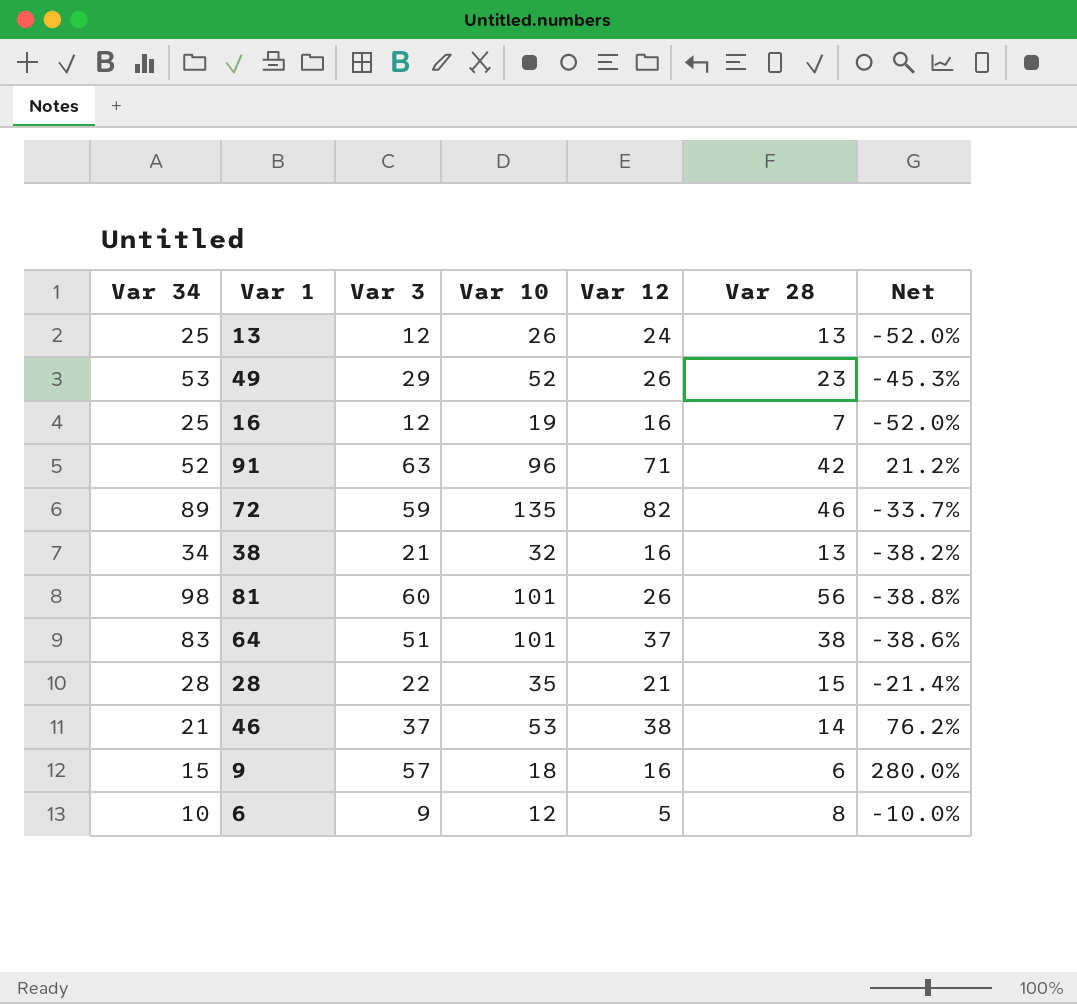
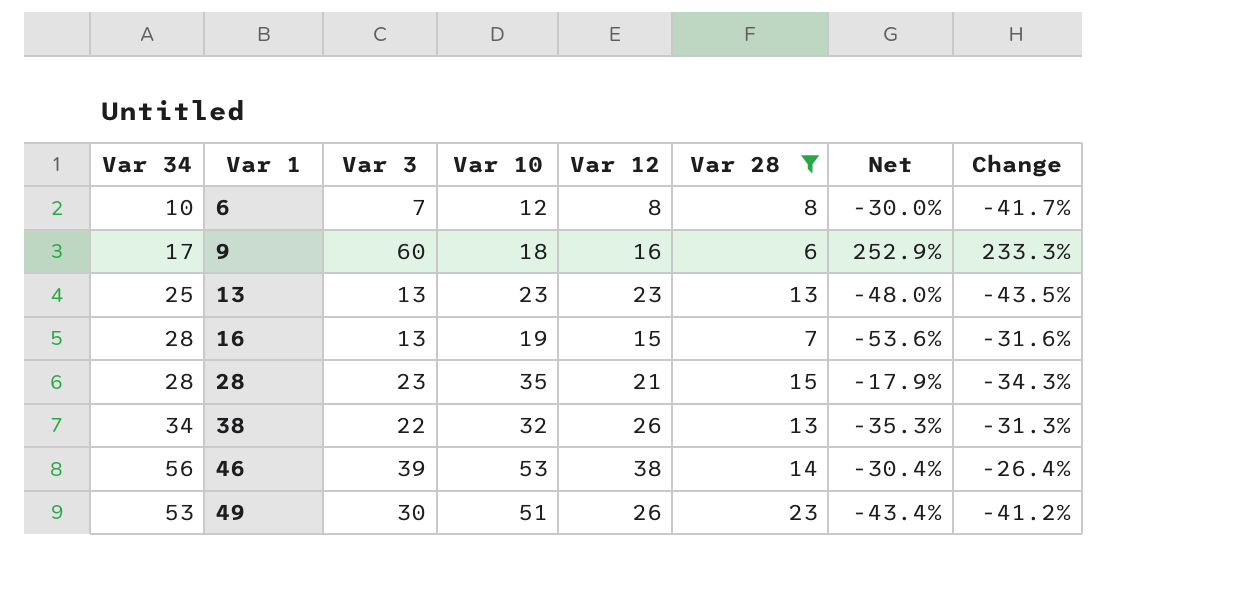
filter: none -> Var 28 <= 23
row order: none -> Var 1 ascending
column Change | formula: none -> ([Var 3] - [Var 10]) / [Var 10]
6 | Var 3: 9 -> 7
6 | Var 12: 5 -> 8
6 | Net: -10.0% -> -30.0%
9 | Var 34: 15 -> 17
9 | Var 3: 57 -> 60
9 | Net: 280.0% -> 252.9%
13 | Var 3: 12 -> 13
13 | Var 10: 26 -> 23
13 | Var 12: 24 -> 23
13 | Net: -52.0% -> -48.0%
16 | Var 34: 25 -> 28
16 | Var 3: 12 -> 13
16 | Var 12: 16 -> 15
16 | Net: -52.0% -> -53.6%
28 | Var 3: 22 -> 23
28 | Net: -21.4% -> -17.9%
38 | Var 3: 21 -> 22
38 | Var 12: 16 -> 26
38 | Net: -38.2% -> -35.3%
46 | Var 34: 21 -> 56
46 | Var 3: 37 -> 39
46 | Net: 76.2% -> -30.4%
49 | Var 3: 29 -> 30
49 | Var 10: 52 -> 51
49 | Net: -45.3% -> -43.4%

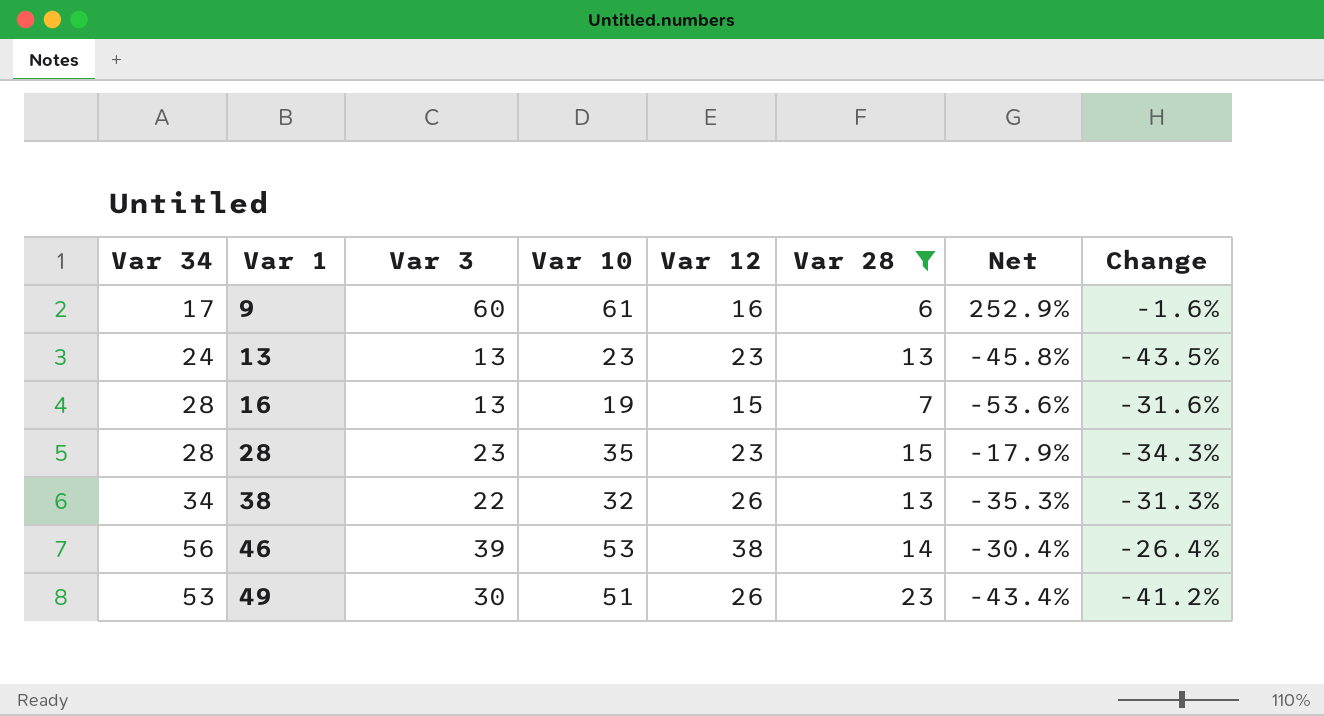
row 6: 10 | 7 | 12 | 8 | 8 | -30.0% | -41.7% -> none
9 | Var 10: 18 -> 61
9 | Change: 233.3% -> -1.6%
13 | Var 34: 25 -> 24
13 | Net: -48.0% -> -45.8%
28 | Var 12: 21 -> 23

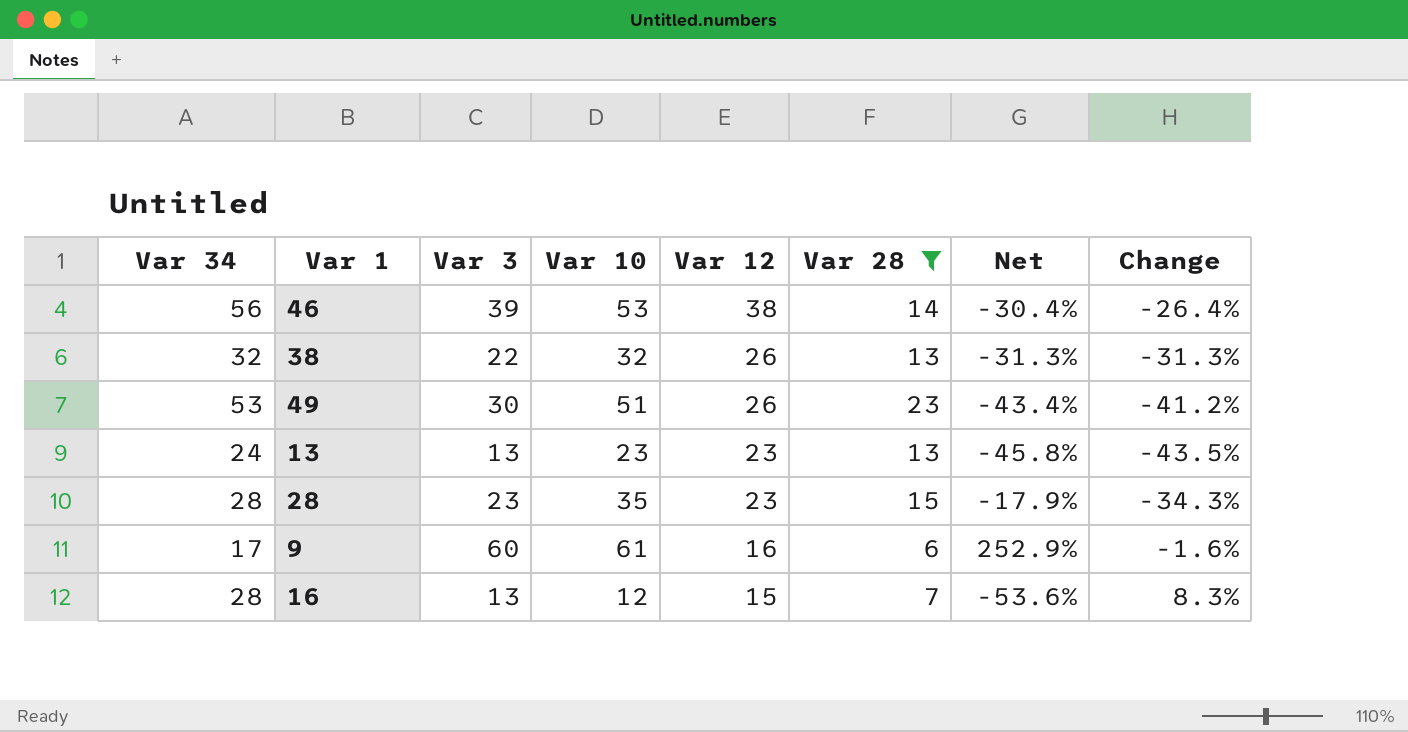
row order: Var 1 ascending -> Var 12 descending
38 | Var 34: 34 -> 32
38 | Net: -35.3% -> -31.3%
16 | Var 10: 19 -> 12
16 | Change: -31.6% -> 8.3%

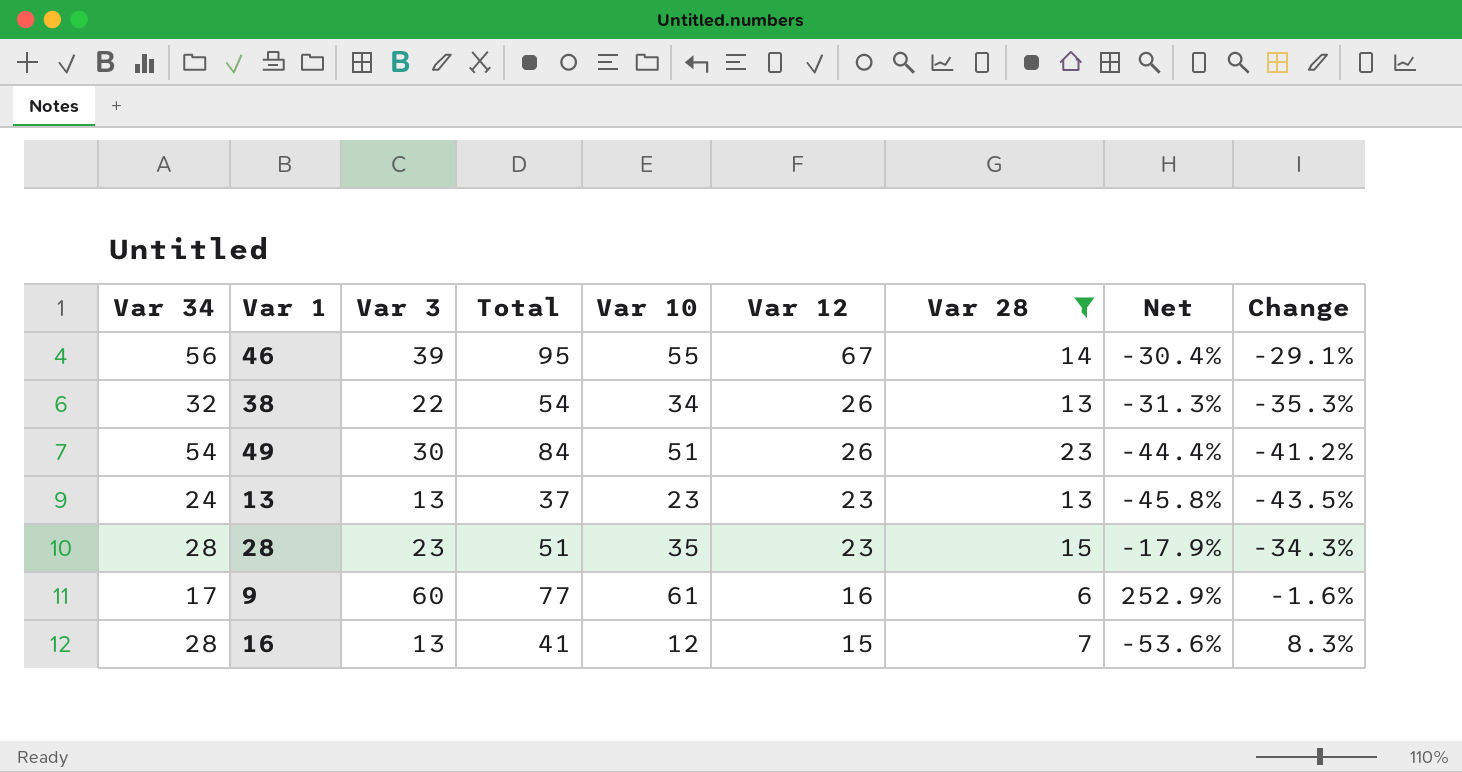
column Total | formula: none -> [Var 34] + [Var 3]
46 | Var 10: 53 -> 55
46 | Var 12: 38 -> 67
46 | Change: -26.4% -> -29.1%
38 | Var 10: 32 -> 34
38 | Change: -31.3% -> -35.3%
49 | Var 34: 53 -> 54
49 | Net: -43.4% -> -44.4%

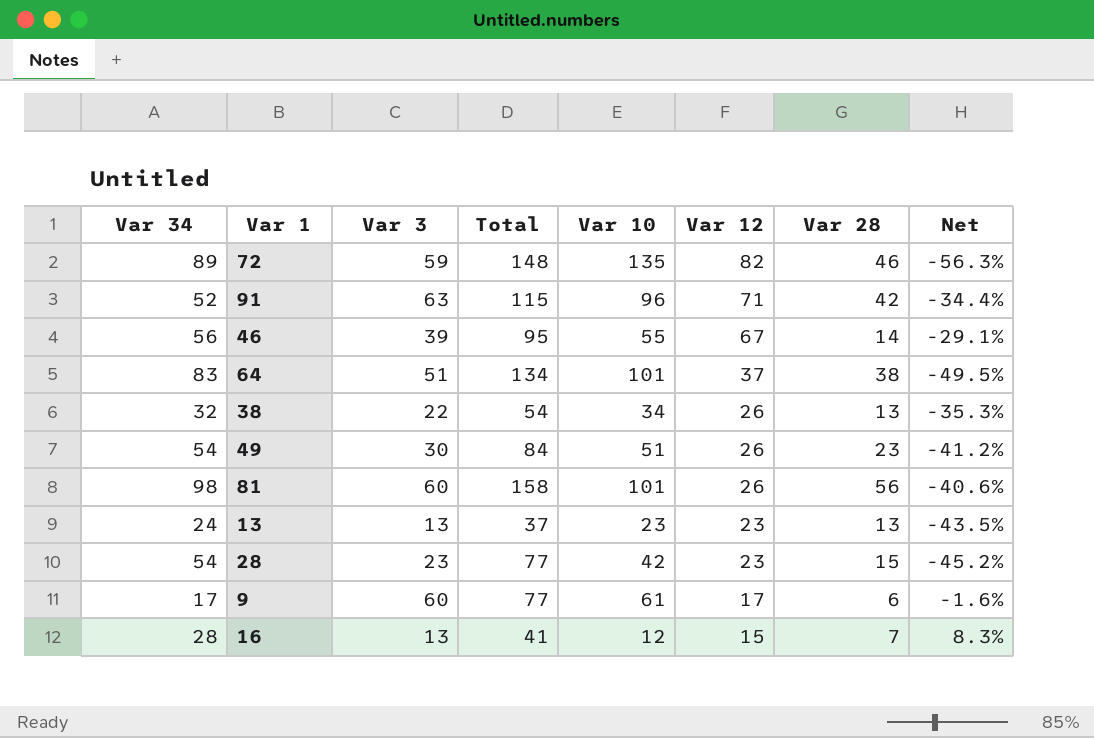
filter: Var 28 <= 23 -> none
column Change | formula: ([Var 3] - [Var 10]) / [Var 10] -> none
column Net | formula: ([Var 3] - [Var 34]) / [Var 34] -> ([Var 3] - [Var 10]) / [Var 10]
28 | Var 34: 28 -> 54
28 | Total: 51 -> 77
28 | Var 10: 35 -> 42
9 | Var 12: 16 -> 17

